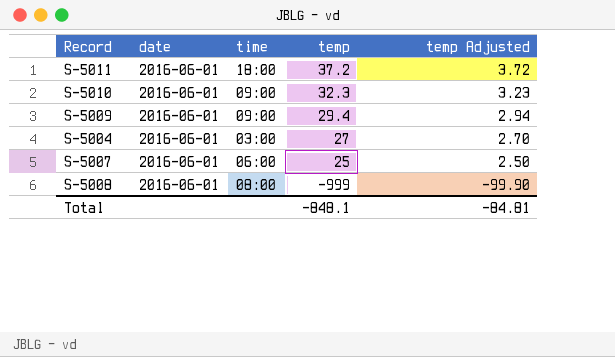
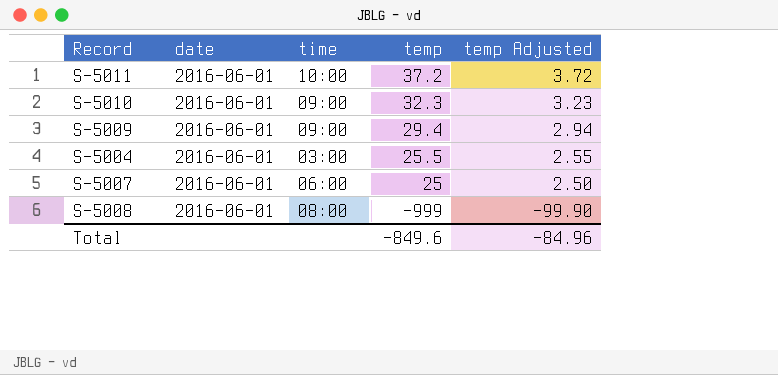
S-5011 | time: 18:00 -> 10:00
S-5004 | temp: 27 -> 25.5
S-5004 | temp Adjusted: 2.70 -> 2.55
Total | temp: -848.1 -> -849.6
Total | temp Adjusted: -84.81 -> -84.96

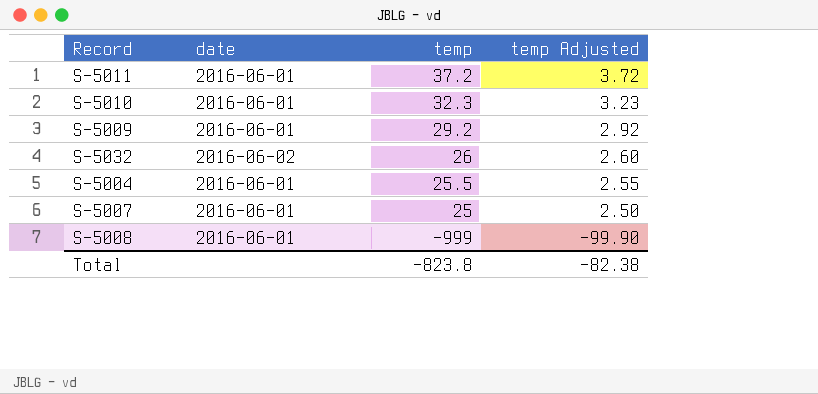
column time | position: 3 -> none
S-5009 | temp: 29.4 -> 29.2
S-5009 | temp Adjusted: 2.94 -> 2.92
row S-5032: none -> 2016-06-02 | 26 | 2.60
Total | temp: -849.6 -> -823.8
Total | temp Adjusted: -84.96 -> -82.38

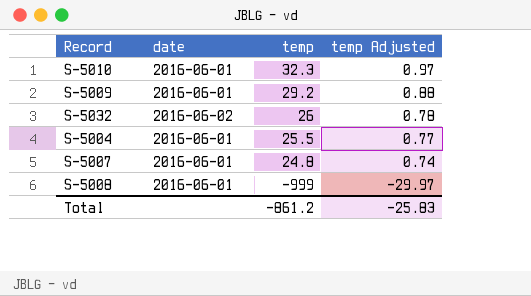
column temp Adjusted | formula: [temp] * 0.1 -> [temp] * 0.03
row S-5011: 2016-06-01 | 37.2 | 3.72 -> none
S-5007 | temp: 25 -> 24.8
Total | temp: -823.8 -> -861.2
Total | temp Adjusted: -82.38 -> -25.83

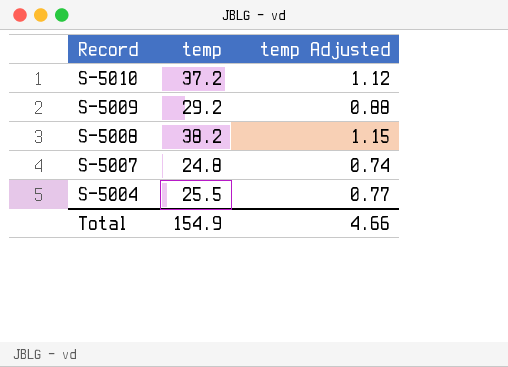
row order: temp descending -> Record descending
column date | position: 2 -> none
row S-5032: 2016-06-02 | 26 | 0.78 -> none
S-5010 | temp: 32.3 -> 37.2
S-5010 | temp Adjusted: 0.97 -> 1.12
S-5008 | temp: -999 -> 38.2
S-5008 | temp Adjusted: -29.97 -> 1.15
Total | temp: -861.2 -> 154.9
Total | temp Adjusted: -25.83 -> 4.66

